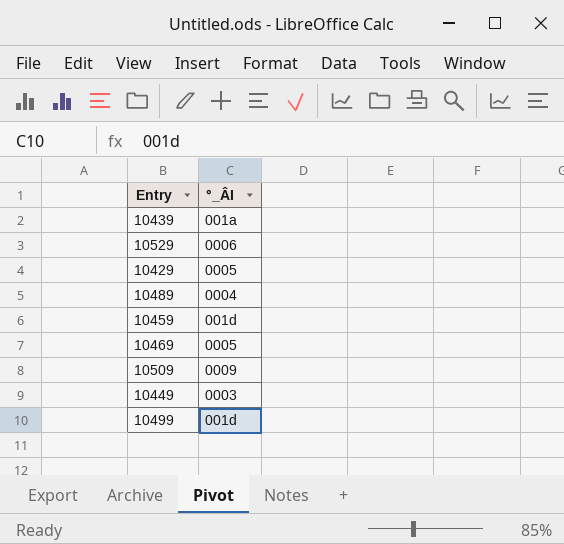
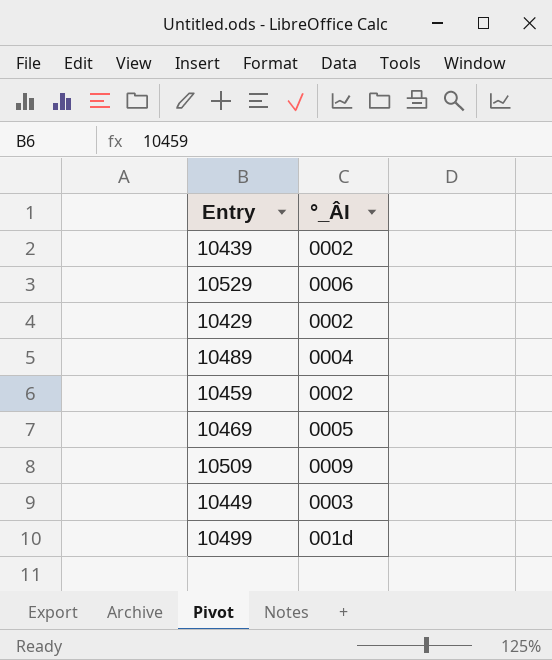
10439 | °_ÂI: 001a -> 0002
10429 | °_ÂI: 0005 -> 0002
10459 | °_ÂI: 001d -> 0002

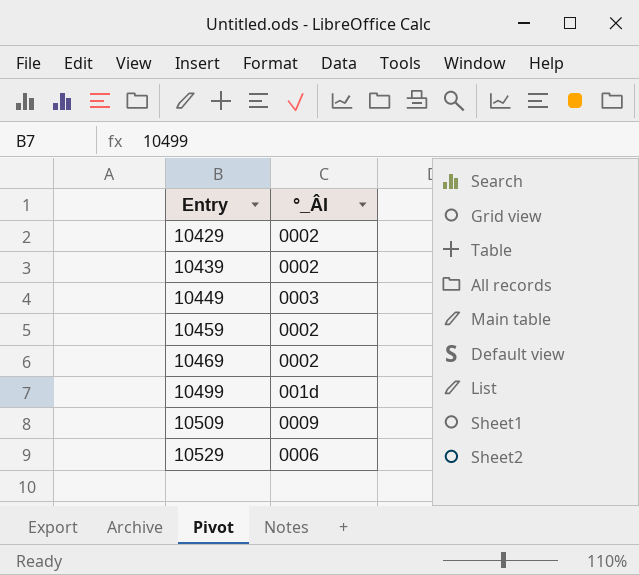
row order: none -> Entry ascending
row 10489: 0004 -> none
10469 | °_ÂI: 0005 -> 0002

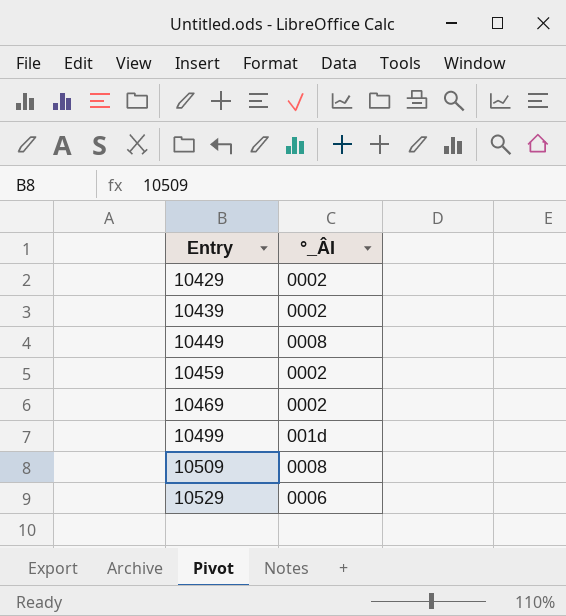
10449 | °_ÂI: 0003 -> 0008
10509 | °_ÂI: 0009 -> 0008

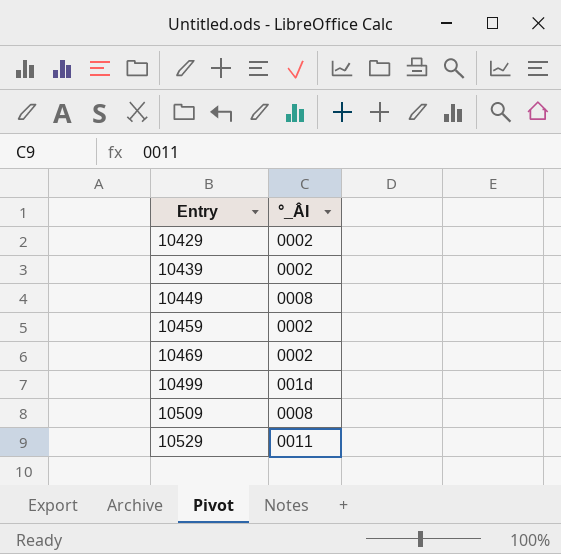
10529 | °_ÂI: 0006 -> 0011

